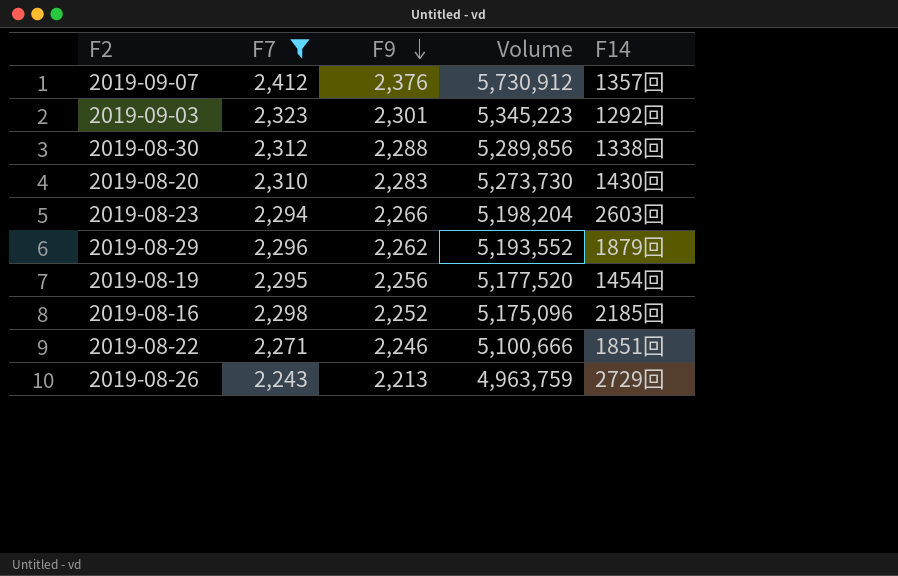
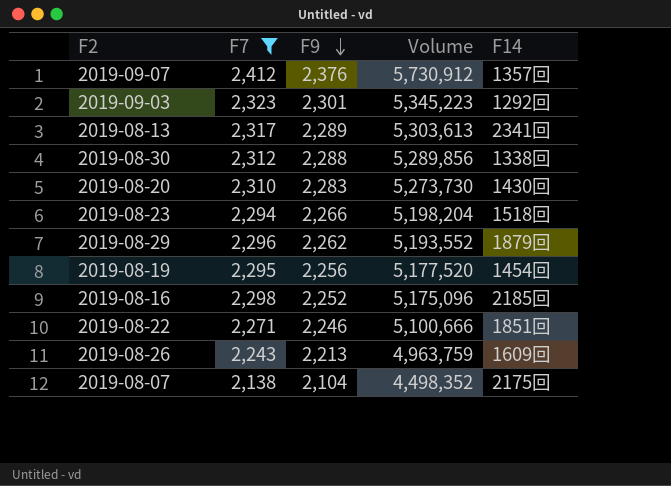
row 2019-08-13: none -> 2,317 | 2,289 | 5,303,613 | 2341回
2019-08-23 | F14: 2603回 -> 1518回
2019-08-26 | F14: 2729回 -> 1609回
row 2019-08-07: none -> 2,138 | 2,104 | 4,498,352 | 2175回

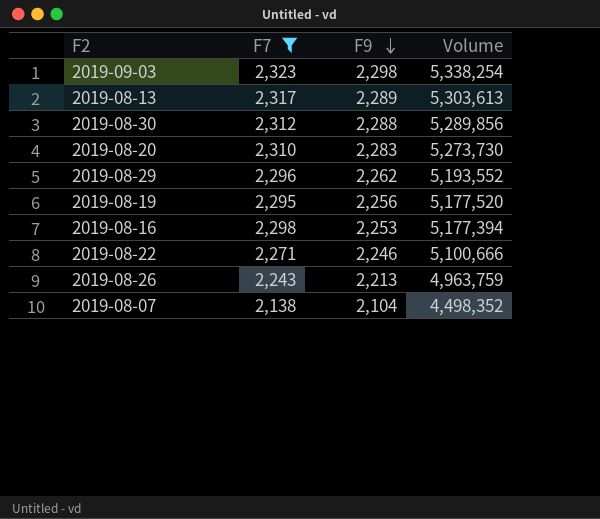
column F14 | position: 5 -> none
row 2019-09-07: 2,412 | 2,376 | 5,730,912 | 1357回 -> none
row 2019-08-23: 2,294 | 2,266 | 5,198,204 | 1518回 -> none
2019-09-03 | F9: 2,301 -> 2,298
2019-09-03 | Volume: 5,345,223 -> 5,338,254
2019-08-16 | F9: 2,252 -> 2,253
2019-08-16 | Volume: 5,175,096 -> 5,177,394

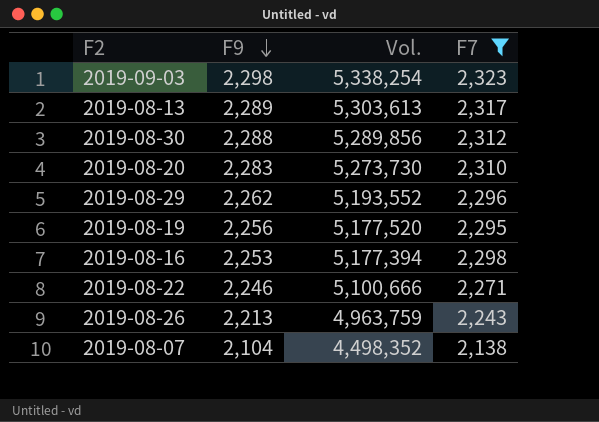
column name: Volume -> Vol.
column F7 | position: 2 -> 4

